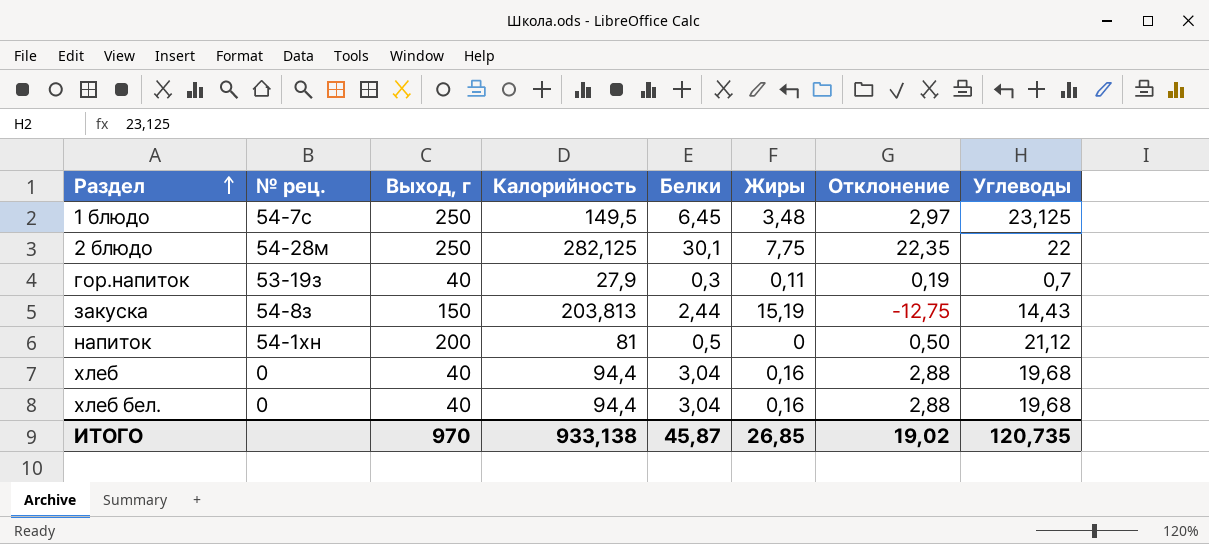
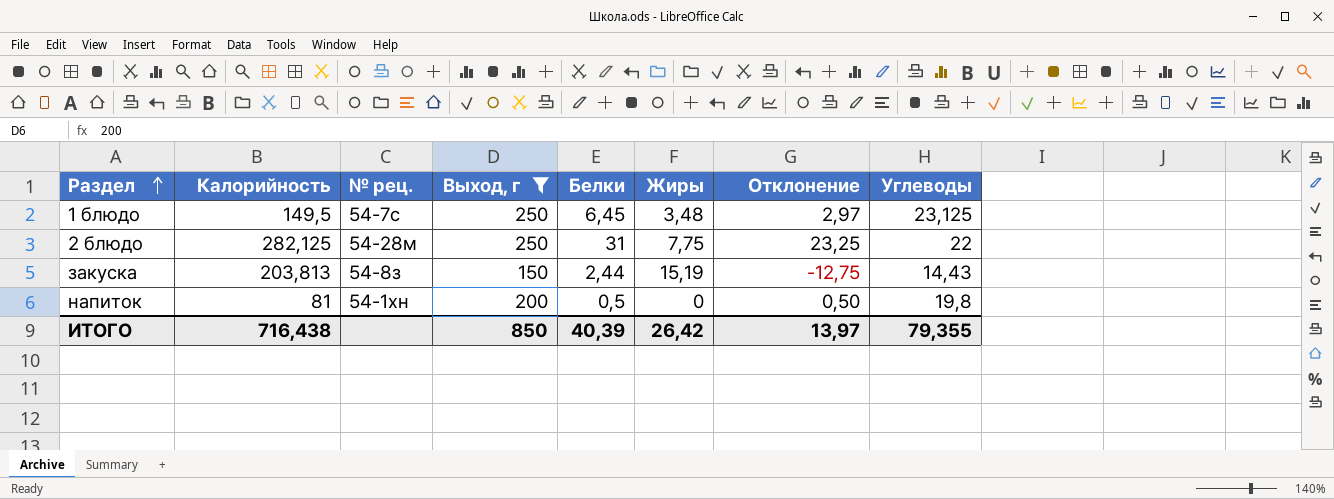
filter: none -> Выход, г != 40
column Калорийность | position: 4 -> 2
2 блюдо | Белки: 30,1 -> 31
2 блюдо | Отклонение: 22,35 -> 23,25
напиток | Углеводы: 21,12 -> 19,8
ИТОГО | Калорийность: 933,138 -> 716,438
ИТОГО | Выход, г: 970 -> 850
ИТОГО | Белки: 45,87 -> 40,39
ИТОГО | Жиры: 26,85 -> 26,42
ИТОГО | Отклонение: 19,02 -> 13,97
ИТОГО | Углеводы: 120,735 -> 79,355

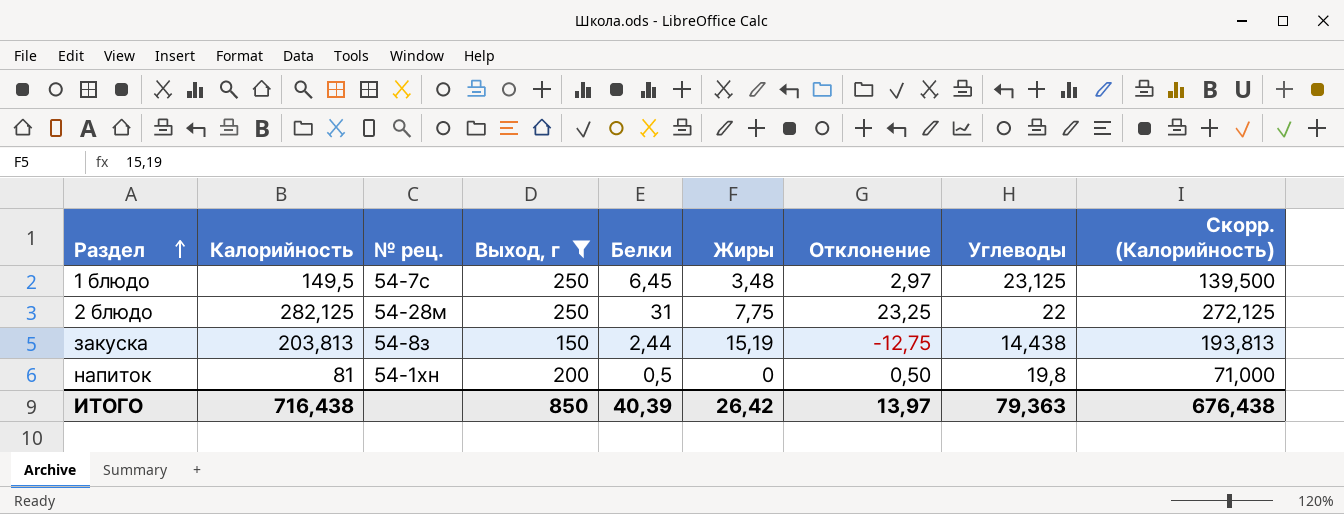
column Скорр. (Калорийность) | formula: none -> [Калорийность] - 10
закуска | Углеводы: 14,43 -> 14,438
ИТОГО | Углеводы: 79,355 -> 79,363

